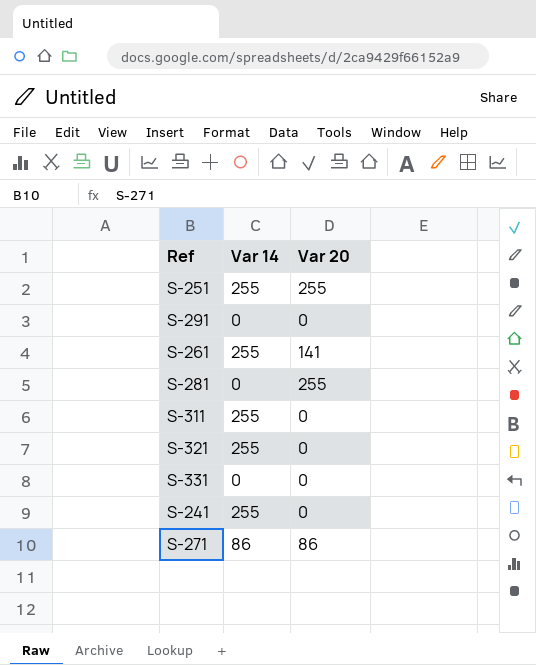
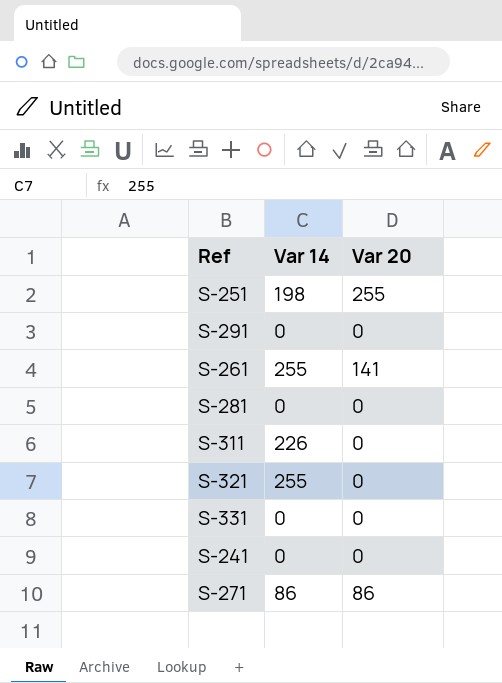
S-251 | Var 14: 255 -> 198
S-281 | Var 20: 255 -> 0
S-311 | Var 14: 255 -> 226
S-241 | Var 14: 255 -> 0

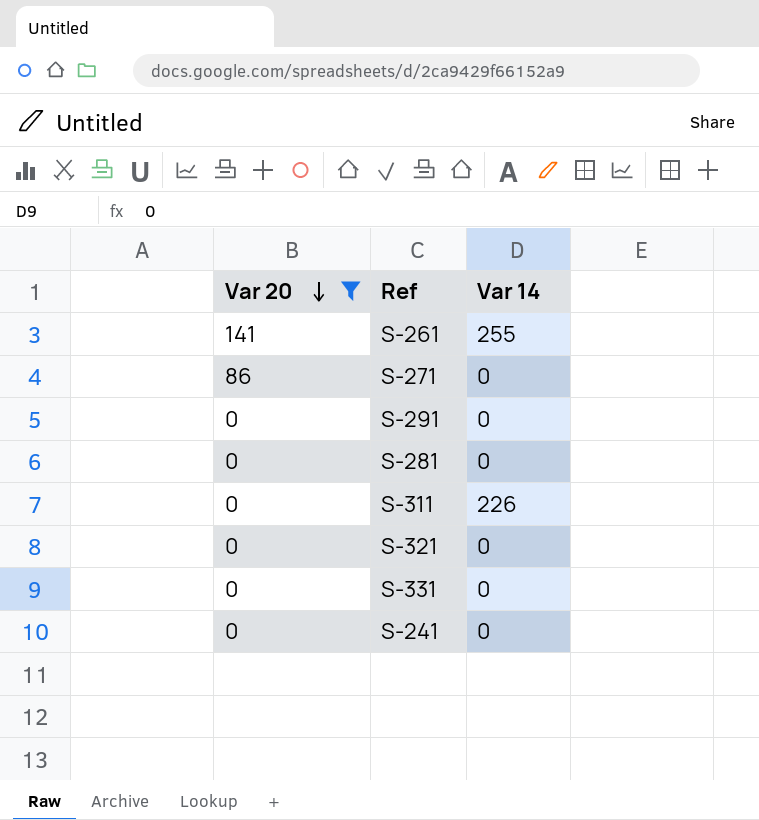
filter: none -> Var 20 != 255
row order: none -> Var 20 descending
column Var 20 | position: 3 -> 1
S-271 | Var 14: 86 -> 0
S-321 | Var 14: 255 -> 0

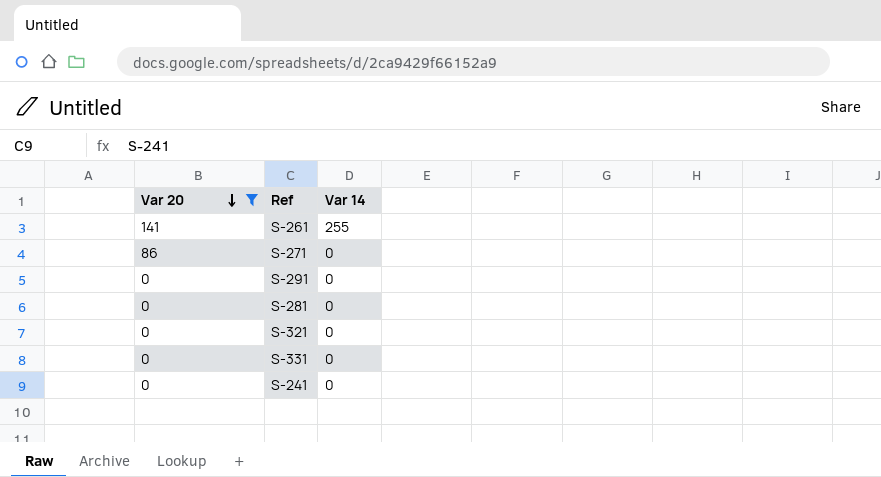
row S-311: 0 | 226 -> none

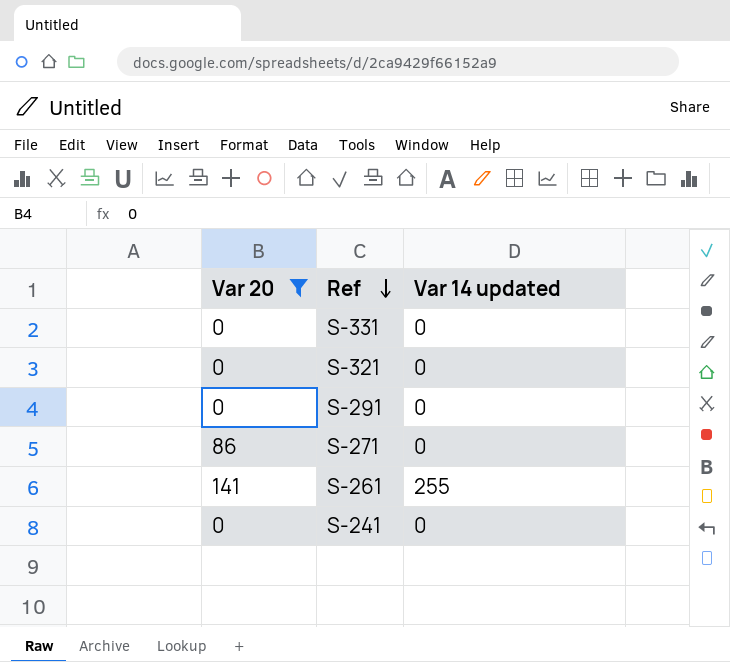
row order: Var 20 descending -> Ref descending
column name: Var 14 -> Var 14 updated
row S-281: 0 | 0 -> none

